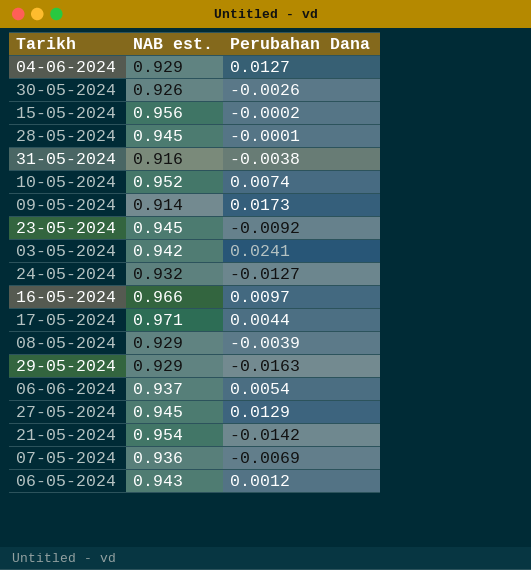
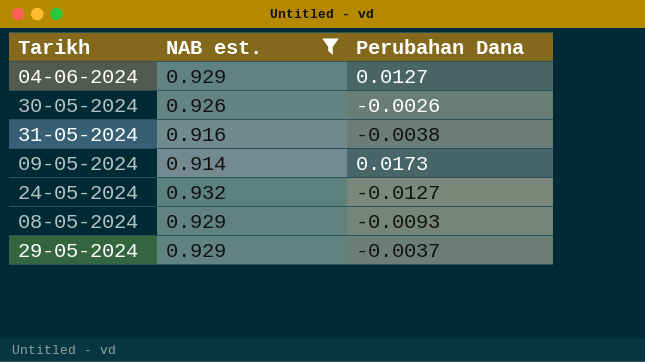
filter: none -> NAB est. <= 0.932
08-05-2024 | Perubahan Dana: -0.0039 -> -0.0093
29-05-2024 | Perubahan Dana: -0.0163 -> -0.0037

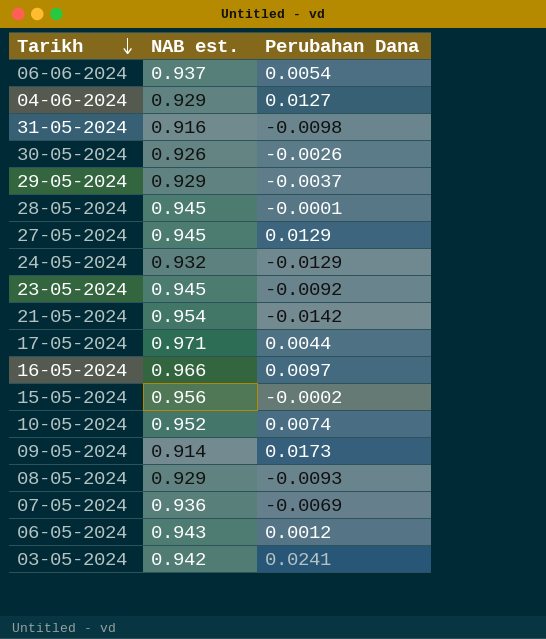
filter: NAB est. <= 0.932 -> none
row order: none -> Tarikh descending
31-05-2024 | Perubahan Dana: -0.0038 -> -0.0098
24-05-2024 | Perubahan Dana: -0.0127 -> -0.0129

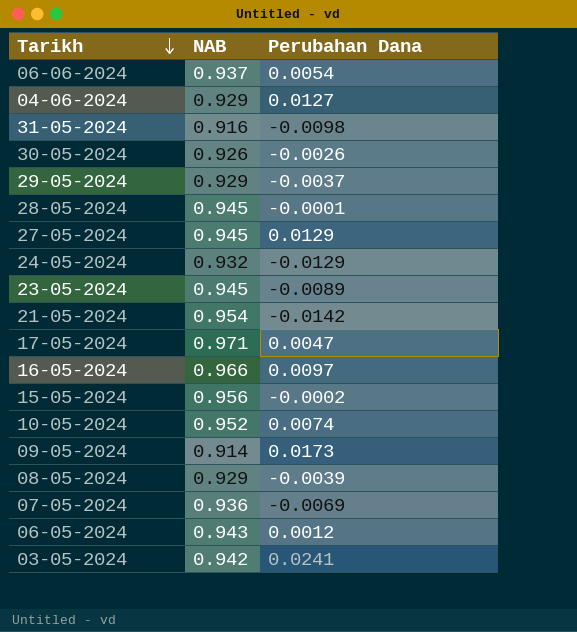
column name: NAB est. -> NAB
23-05-2024 | Perubahan Dana: -0.0092 -> -0.0089
17-05-2024 | Perubahan Dana: 0.0044 -> 0.0047
08-05-2024 | Perubahan Dana: -0.0093 -> -0.0039

